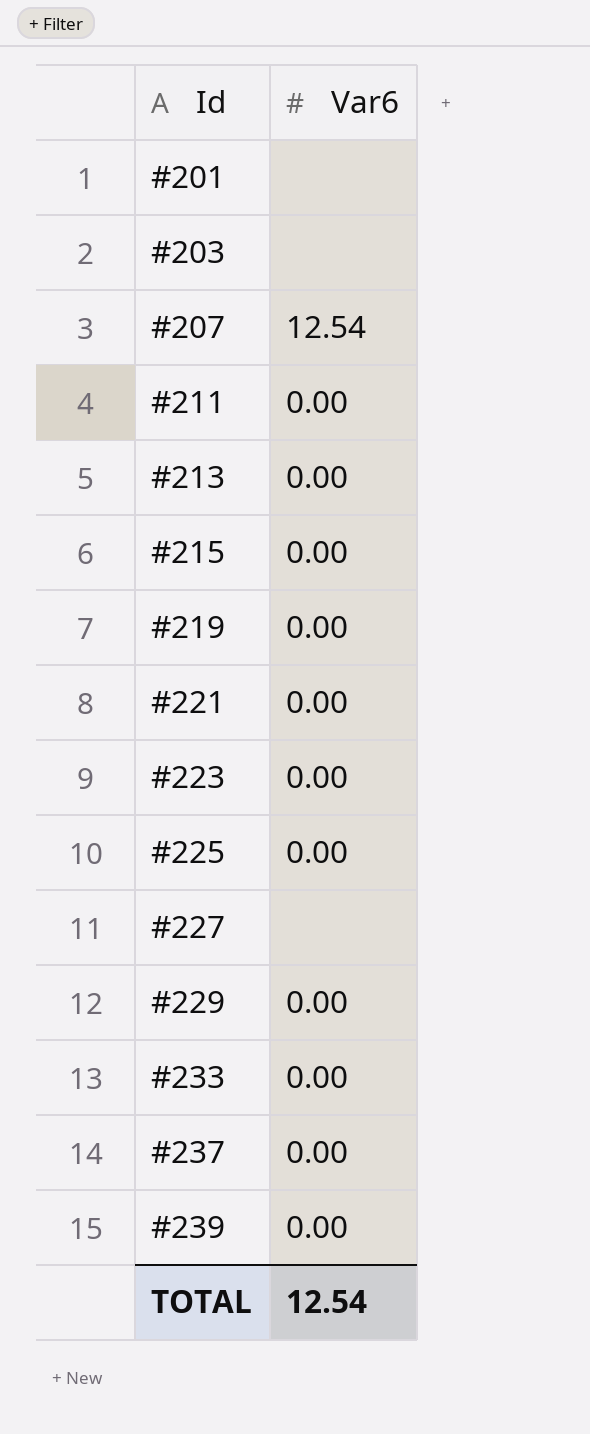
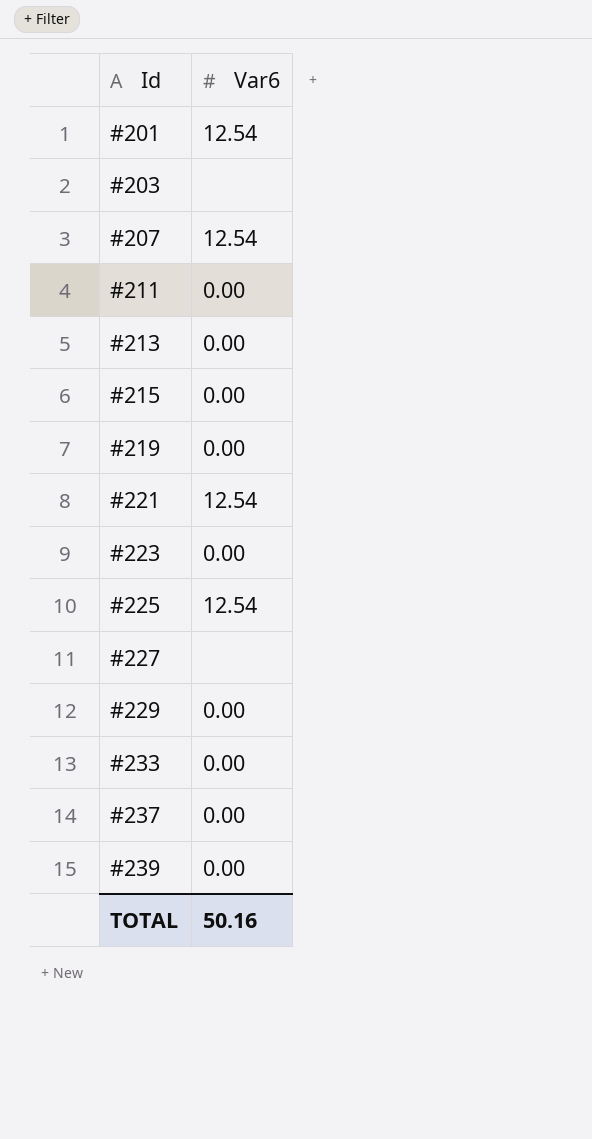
#201 | Var6: none -> 12.54
#221 | Var6: 0.00 -> 12.54
#225 | Var6: 0.00 -> 12.54
TOTAL | Var6: 12.54 -> 50.16

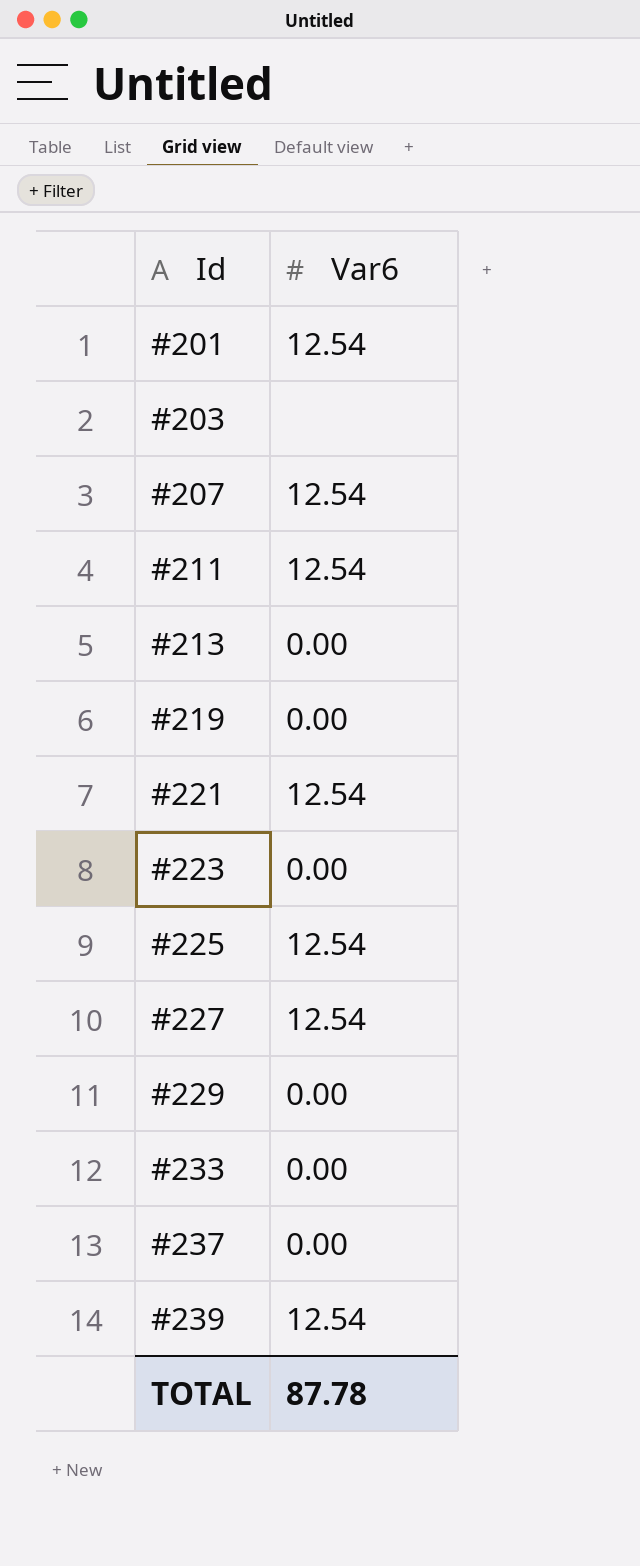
row #215: 0.00 -> none
#211 | Var6: 0.00 -> 12.54
#227 | Var6: none -> 12.54
#239 | Var6: 0.00 -> 12.54
TOTAL | Var6: 50.16 -> 87.78

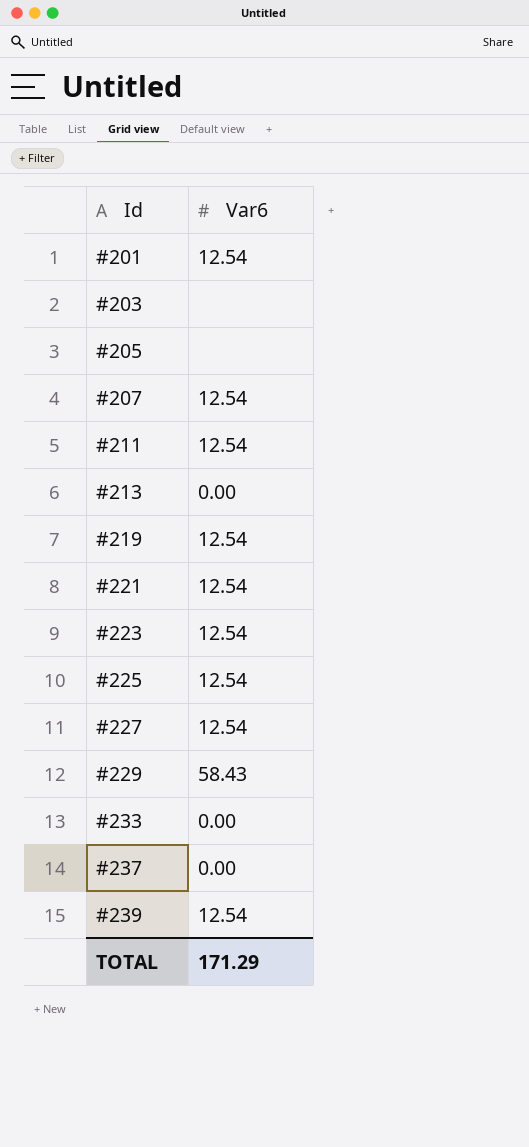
row #205: none -> none
#219 | Var6: 0.00 -> 12.54
#223 | Var6: 0.00 -> 12.54
#229 | Var6: 0.00 -> 58.43
TOTAL | Var6: 87.78 -> 171.29

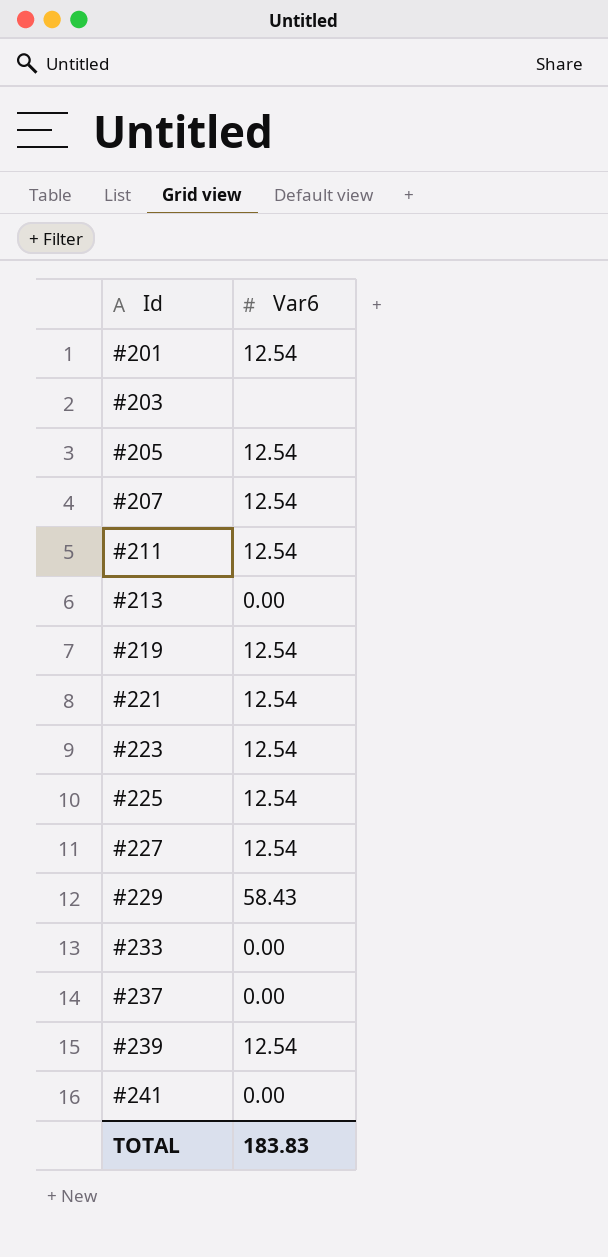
#205 | Var6: none -> 12.54
row #241: none -> 0.00
TOTAL | Var6: 171.29 -> 183.83

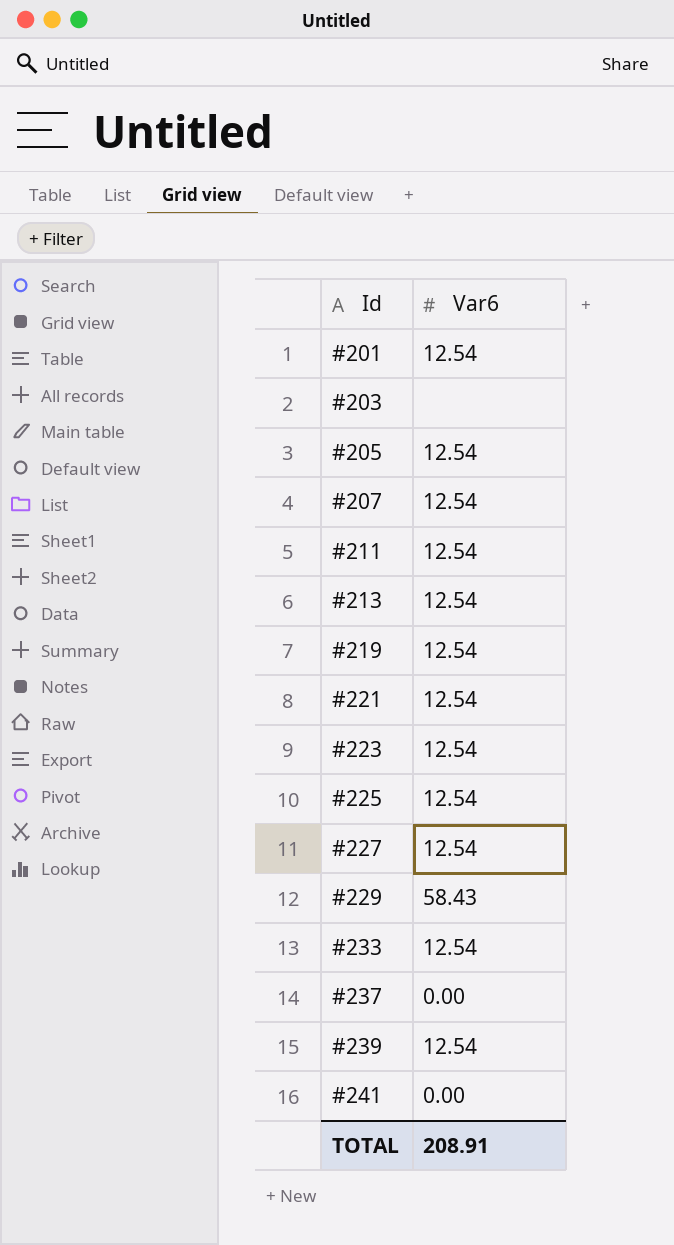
#213 | Var6: 0.00 -> 12.54
#233 | Var6: 0.00 -> 12.54
TOTAL | Var6: 183.83 -> 208.91

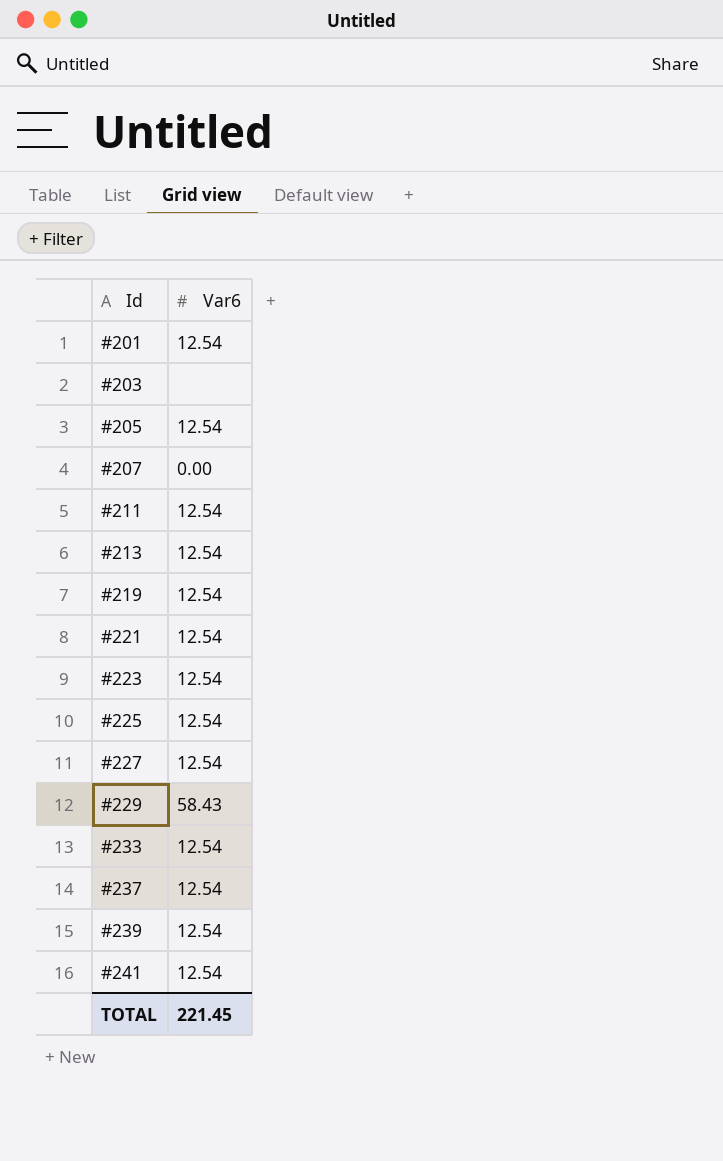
#207 | Var6: 12.54 -> 0.00
#237 | Var6: 0.00 -> 12.54
#241 | Var6: 0.00 -> 12.54
TOTAL | Var6: 208.91 -> 221.45

